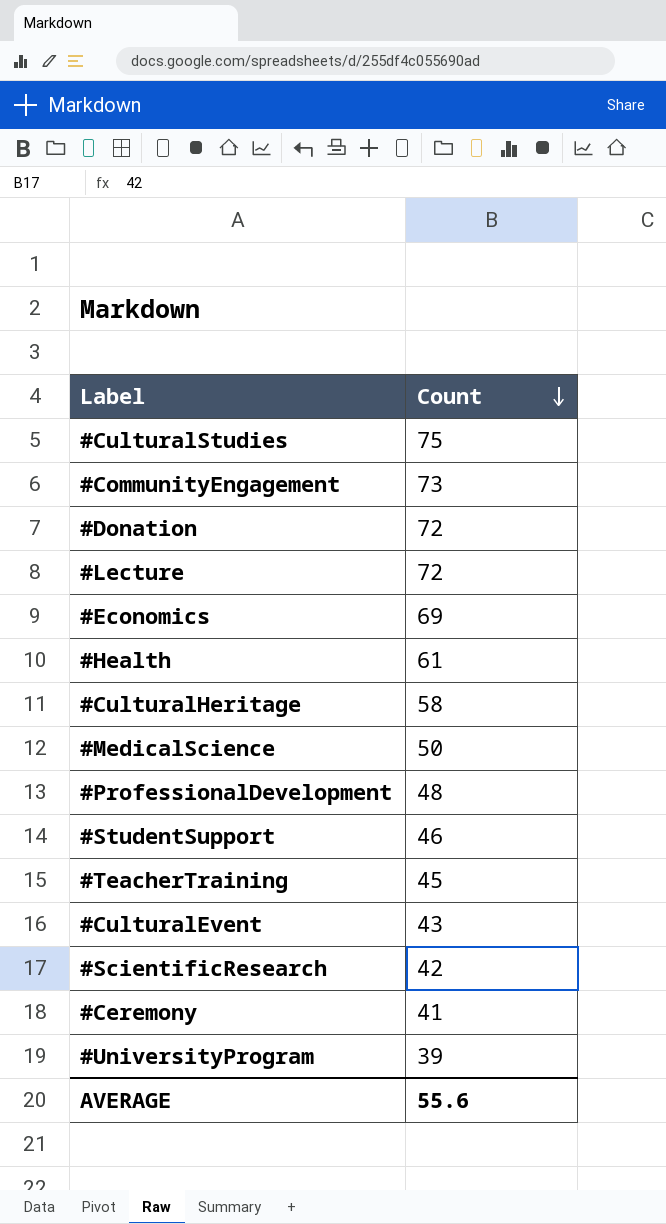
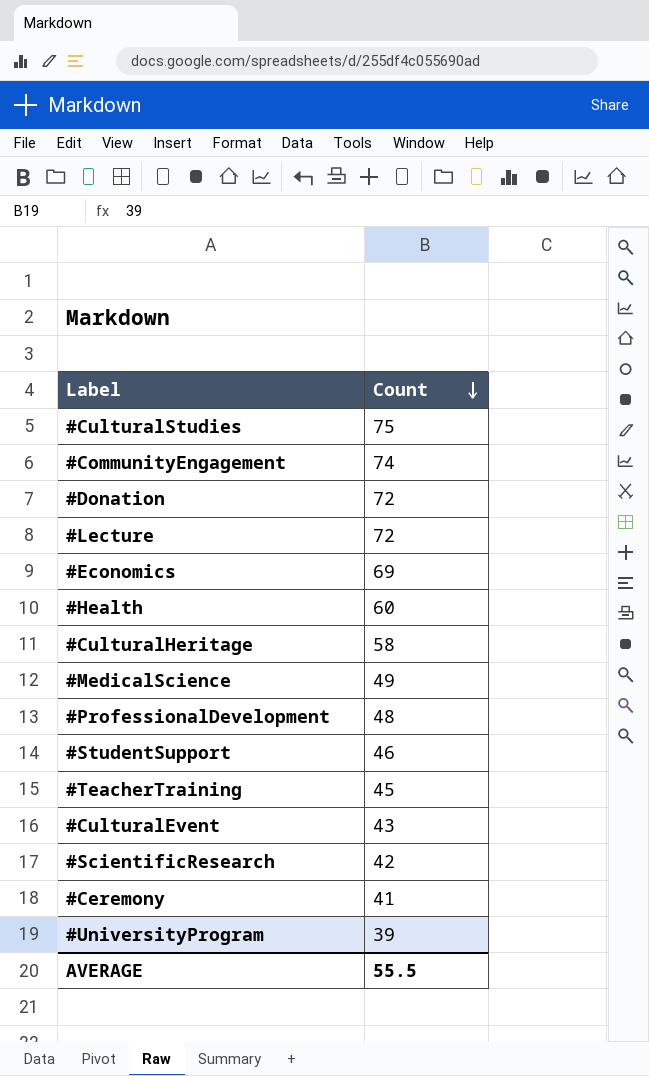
#CommunityEngagement | Count: 73 -> 74
#Health | Count: 61 -> 60
#MedicalScience | Count: 50 -> 49
AVERAGE | Count: 55.6 -> 55.5

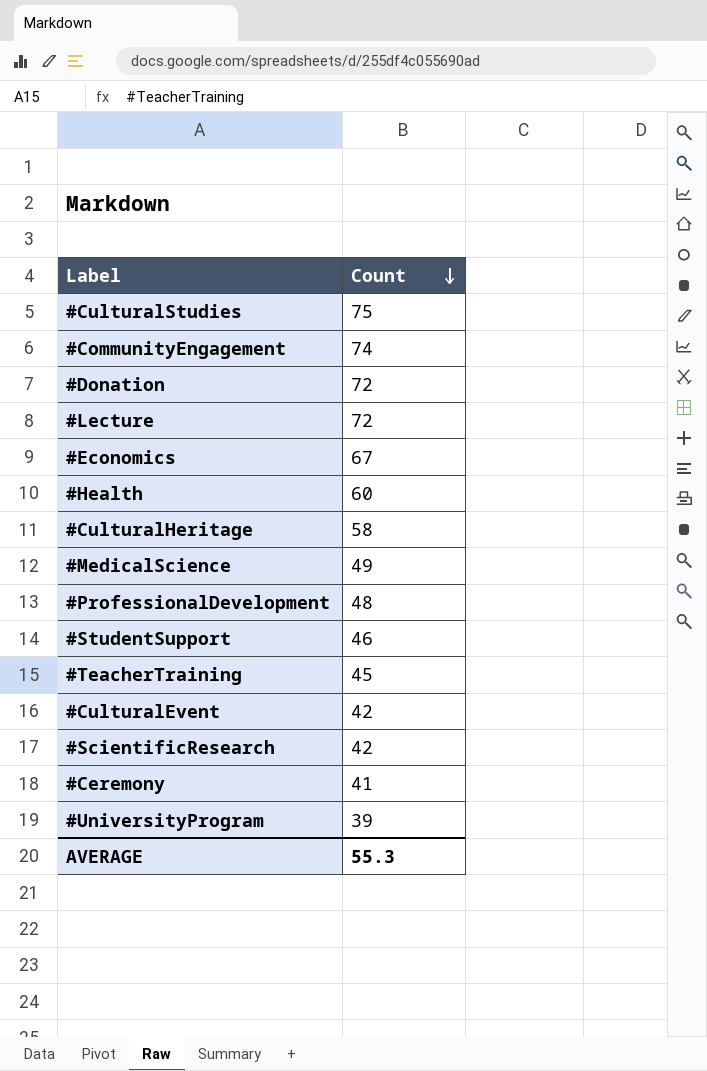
#Economics | Count: 69 -> 67
#CulturalEvent | Count: 43 -> 42
AVERAGE | Count: 55.5 -> 55.3

